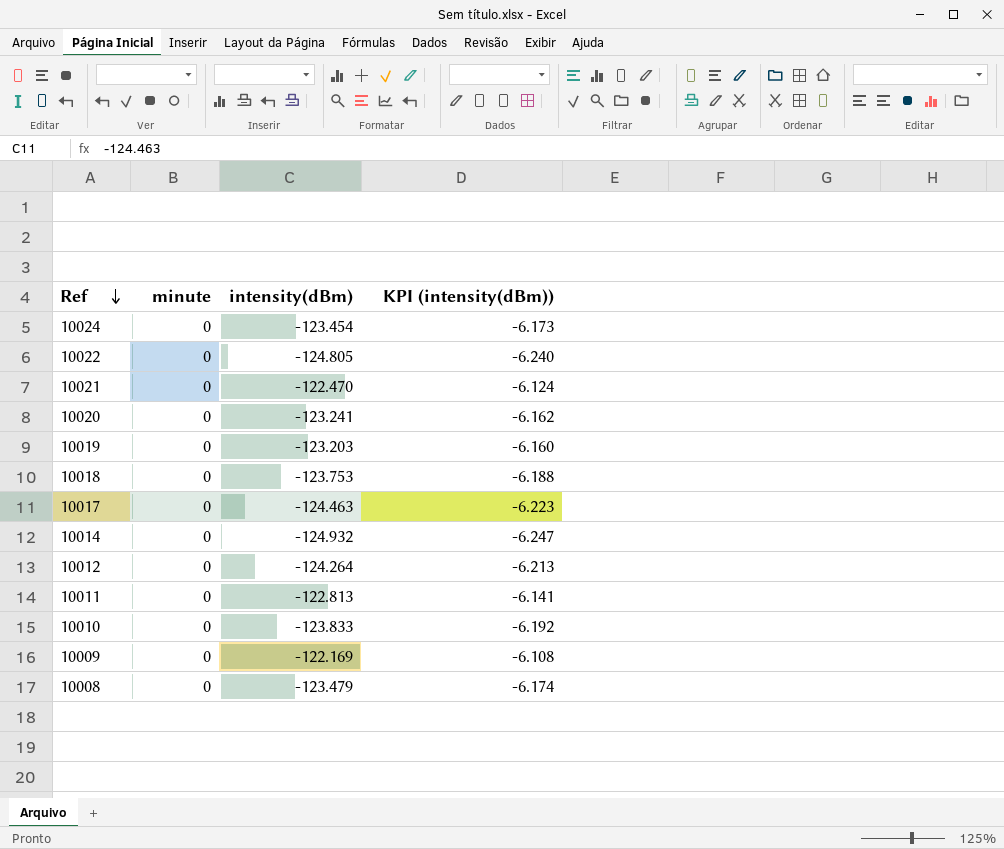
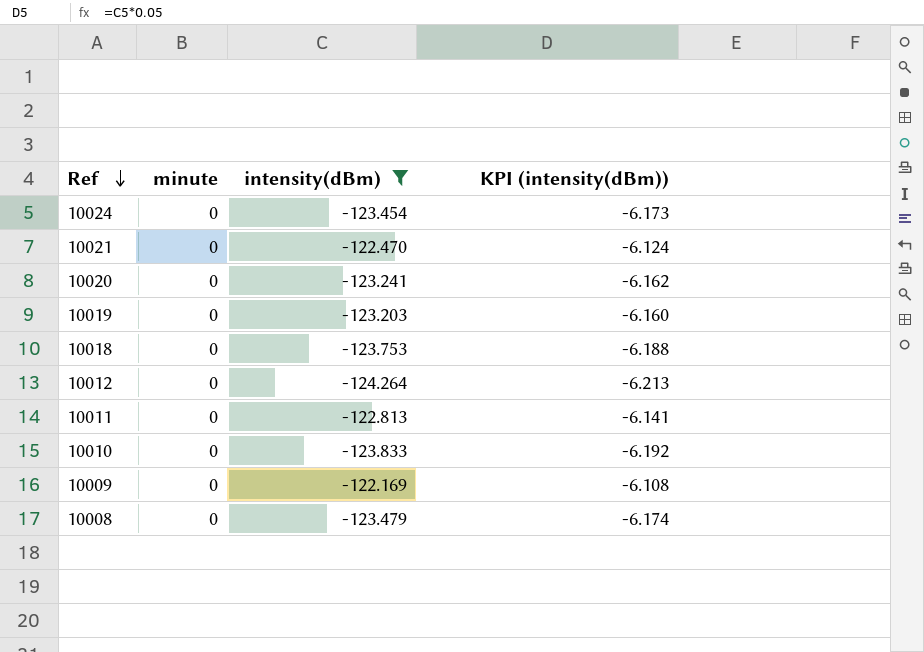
filter: none -> intensity(dBm) >= -124.264

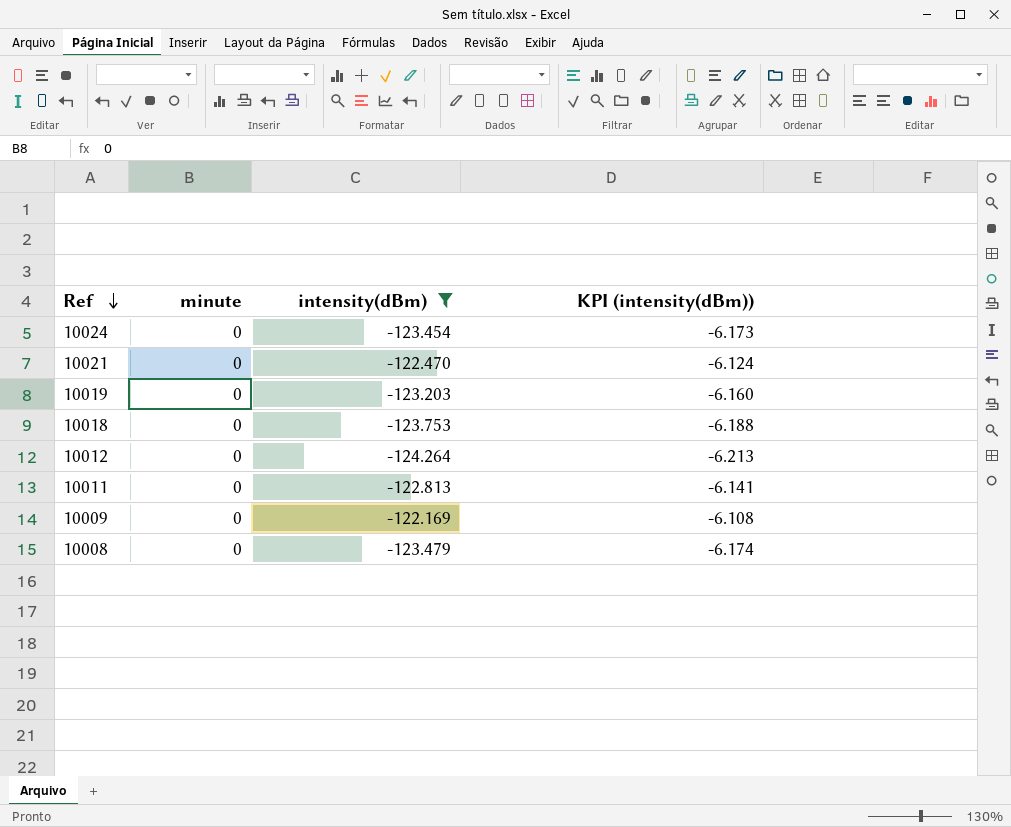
row 10020: 0 | -123.241 | -6.162 -> none
row 10010: 0 | -123.833 | -6.192 -> none

